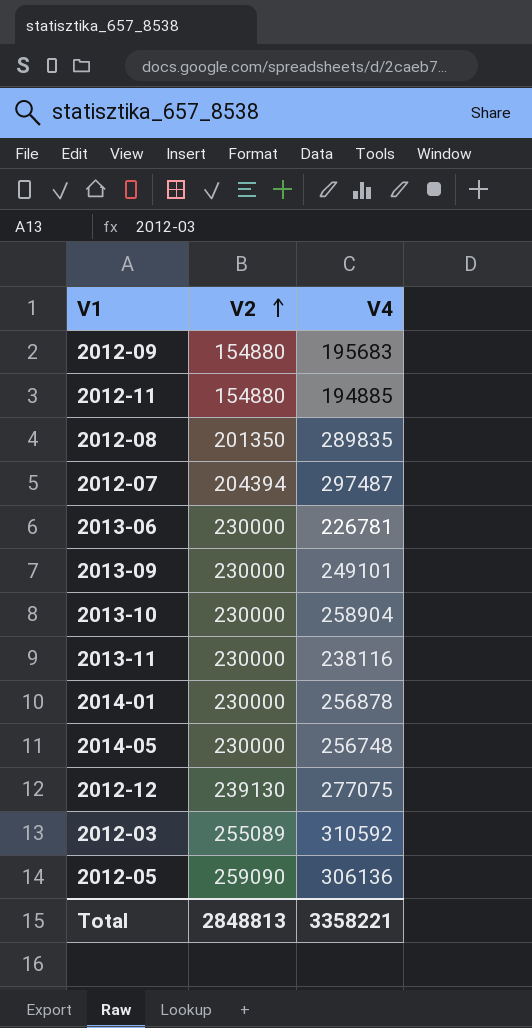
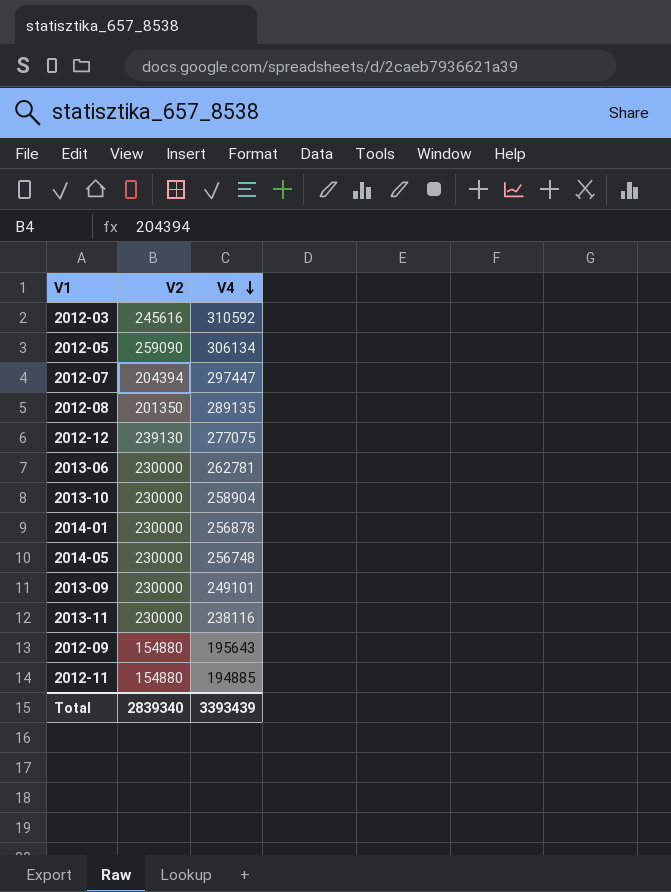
row order: V2 ascending -> V4 descending
2012-03 | V2: 255089 -> 245616
2012-05 | V4: 306136 -> 306134
2012-07 | V4: 297487 -> 297447
2012-08 | V4: 289835 -> 289135
2013-06 | V4: 226781 -> 262781
2012-09 | V4: 195683 -> 195643
Total | V2: 2848813 -> 2839340
Total | V4: 3358221 -> 3393439

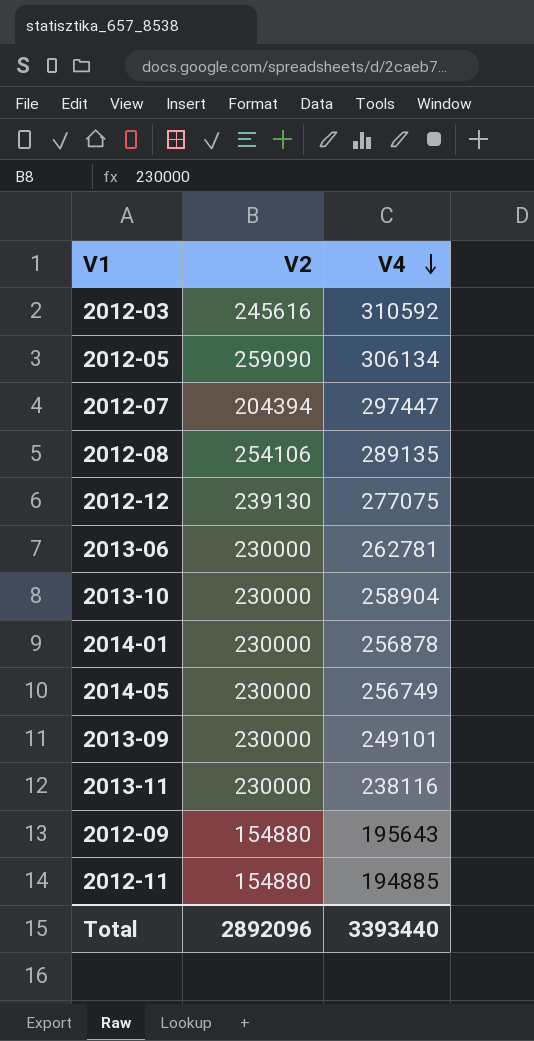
2012-08 | V2: 201350 -> 254106
2014-05 | V4: 256748 -> 256749
Total | V2: 2839340 -> 2892096
Total | V4: 3393439 -> 3393440

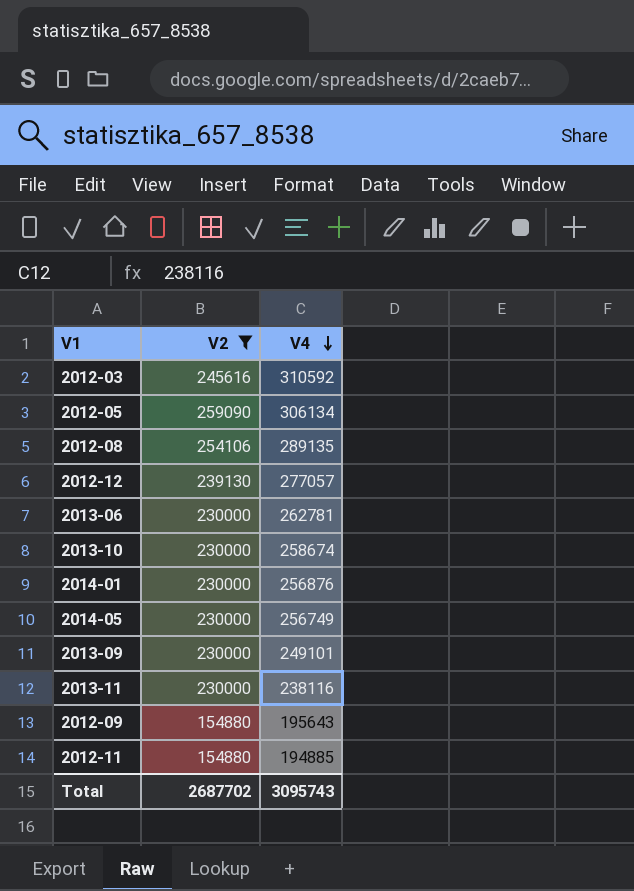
filter: none -> V2 != 204394
2012-12 | V4: 277075 -> 277057
2013-10 | V4: 258904 -> 258674
2014-01 | V4: 256878 -> 256876
Total | V2: 2892096 -> 2687702
Total | V4: 3393440 -> 3095743

